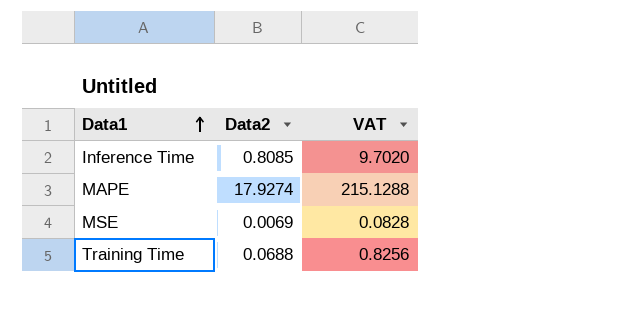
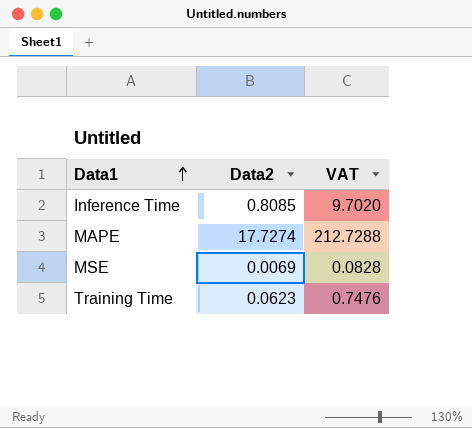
MAPE | Data2: 17.9274 -> 17.7274
MAPE | VAT: 215.1288 -> 212.7288
Training Time | Data2: 0.0688 -> 0.0623
Training Time | VAT: 0.8256 -> 0.7476

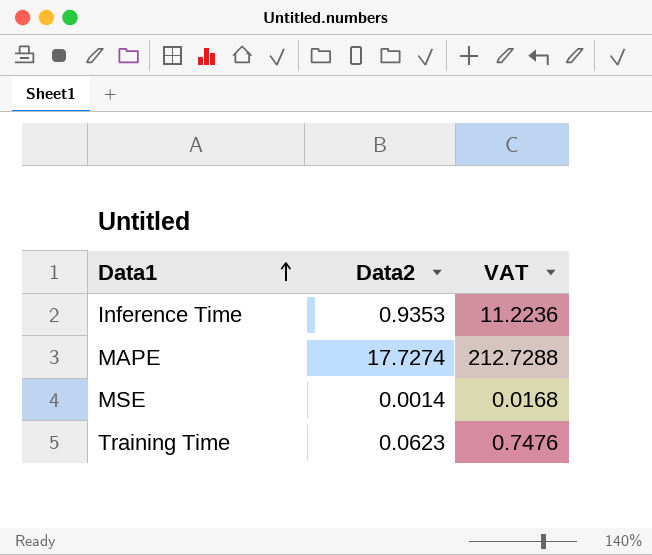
Inference Time | Data2: 0.8085 -> 0.9353
Inference Time | VAT: 9.7020 -> 11.2236
MSE | Data2: 0.0069 -> 0.0014
MSE | VAT: 0.0828 -> 0.0168

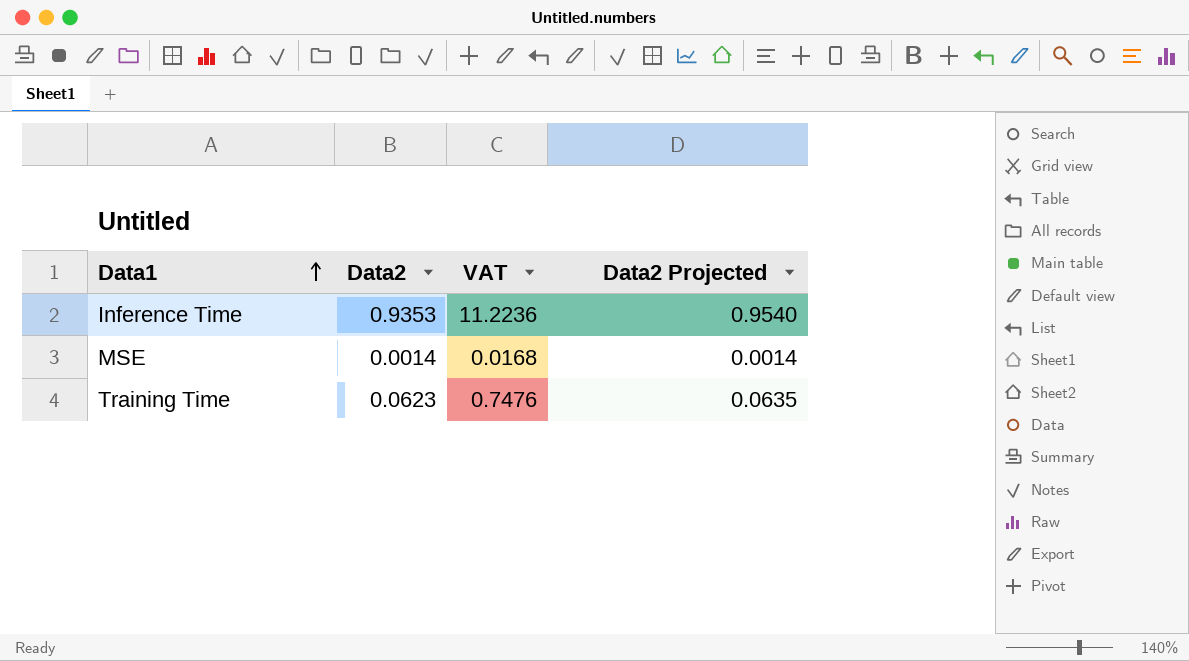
column Data2 Projected | formula: none -> [Data2] * 1.02
row MAPE: 17.7274 | 212.7288 -> none

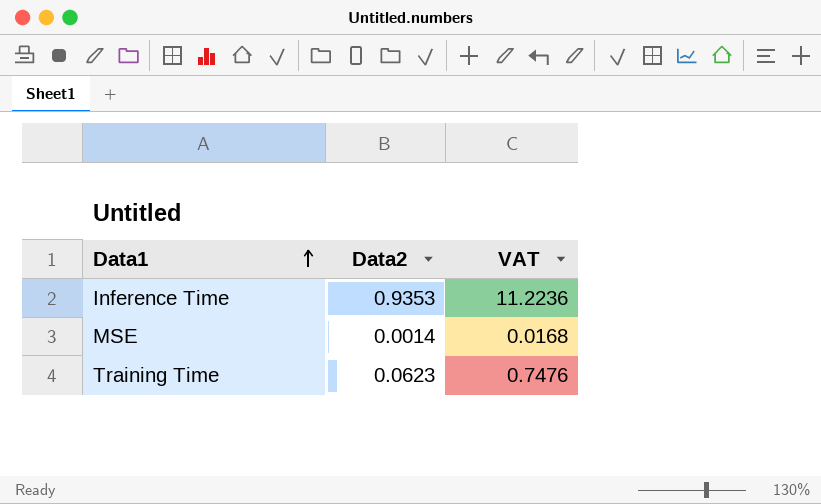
column Data2 Projected | formula: [Data2] * 1.02 -> none

